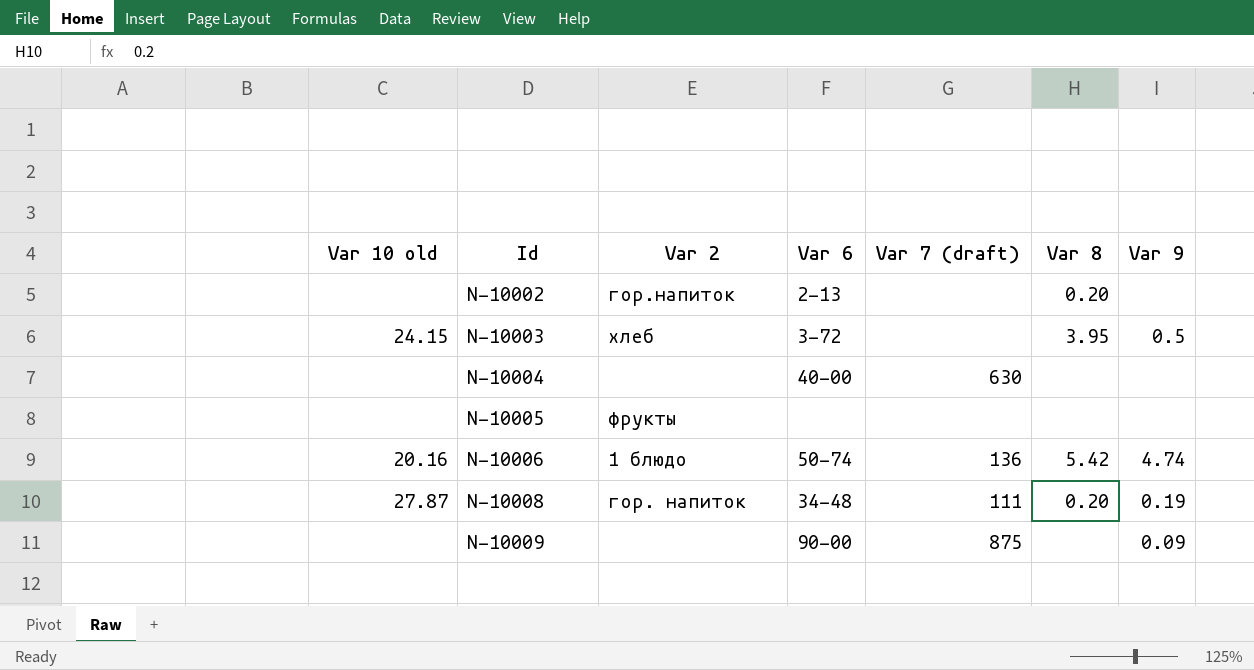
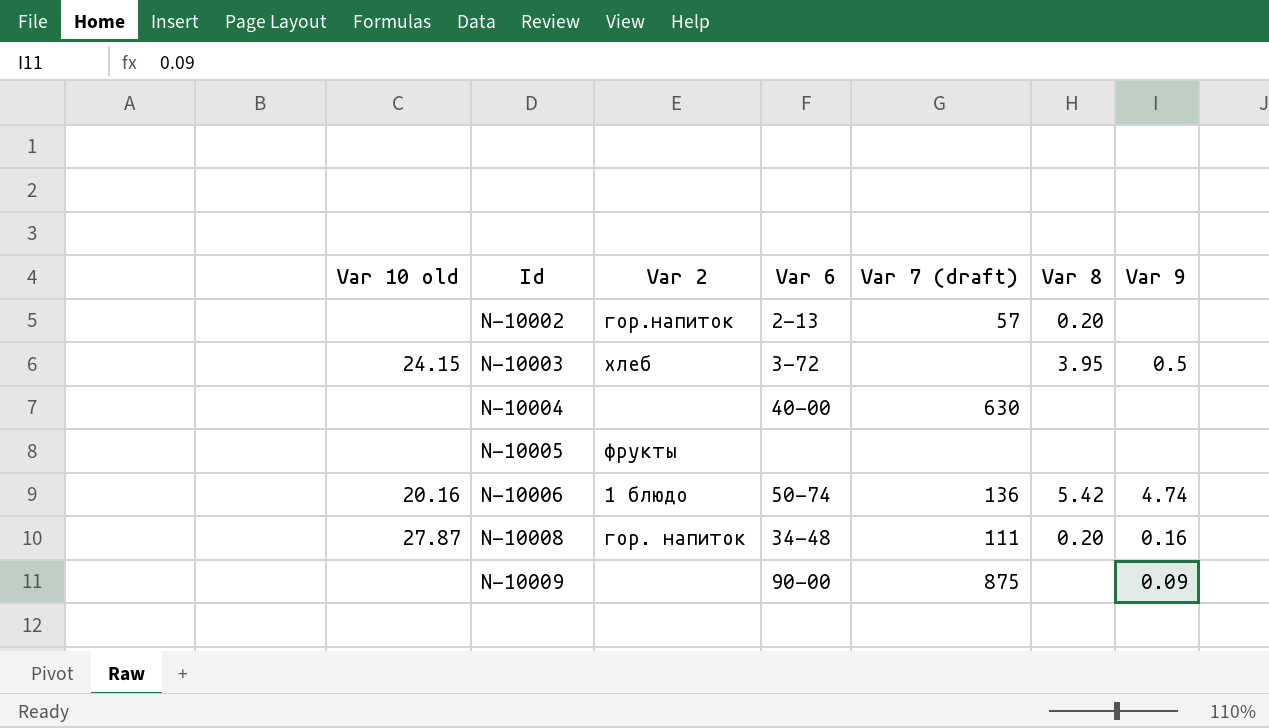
N-10002 | Var 7 (draft): none -> 57
N-10008 | Var 9: 0.19 -> 0.16

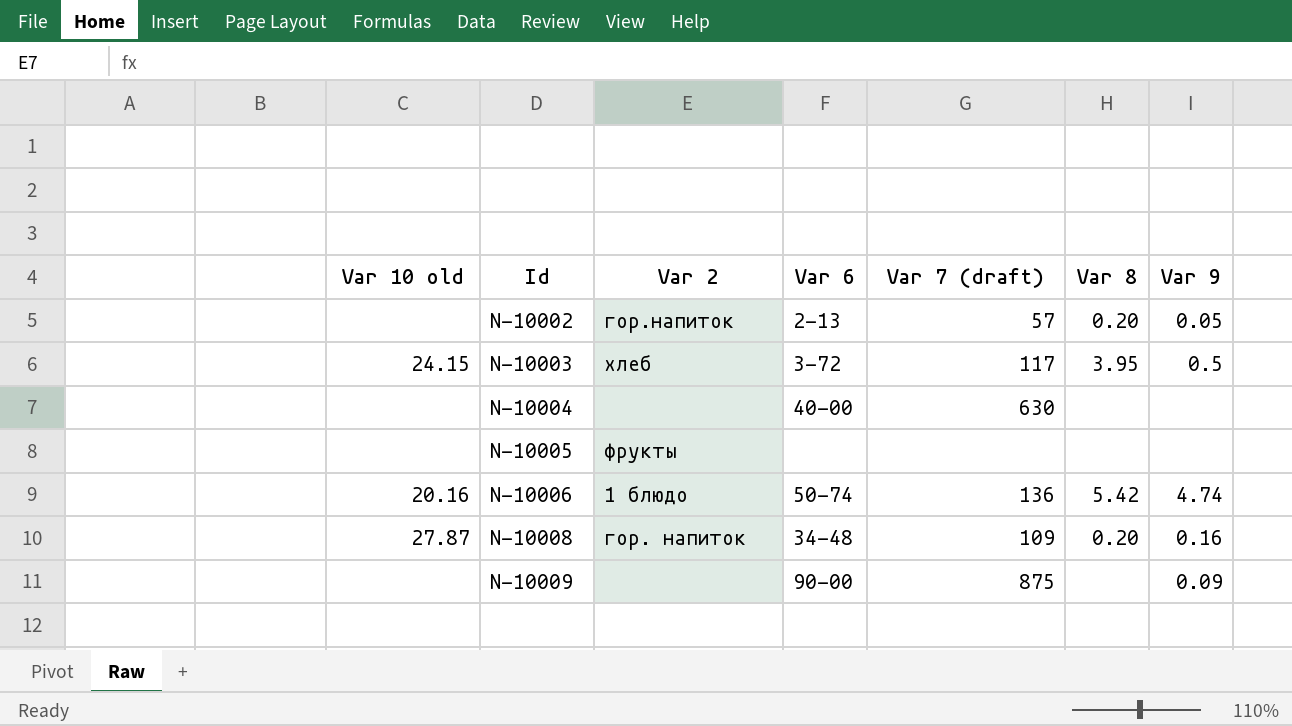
N-10002 | Var 9: none -> 0.05
N-10003 | Var 7 (draft): none -> 117
N-10008 | Var 7 (draft): 111 -> 109

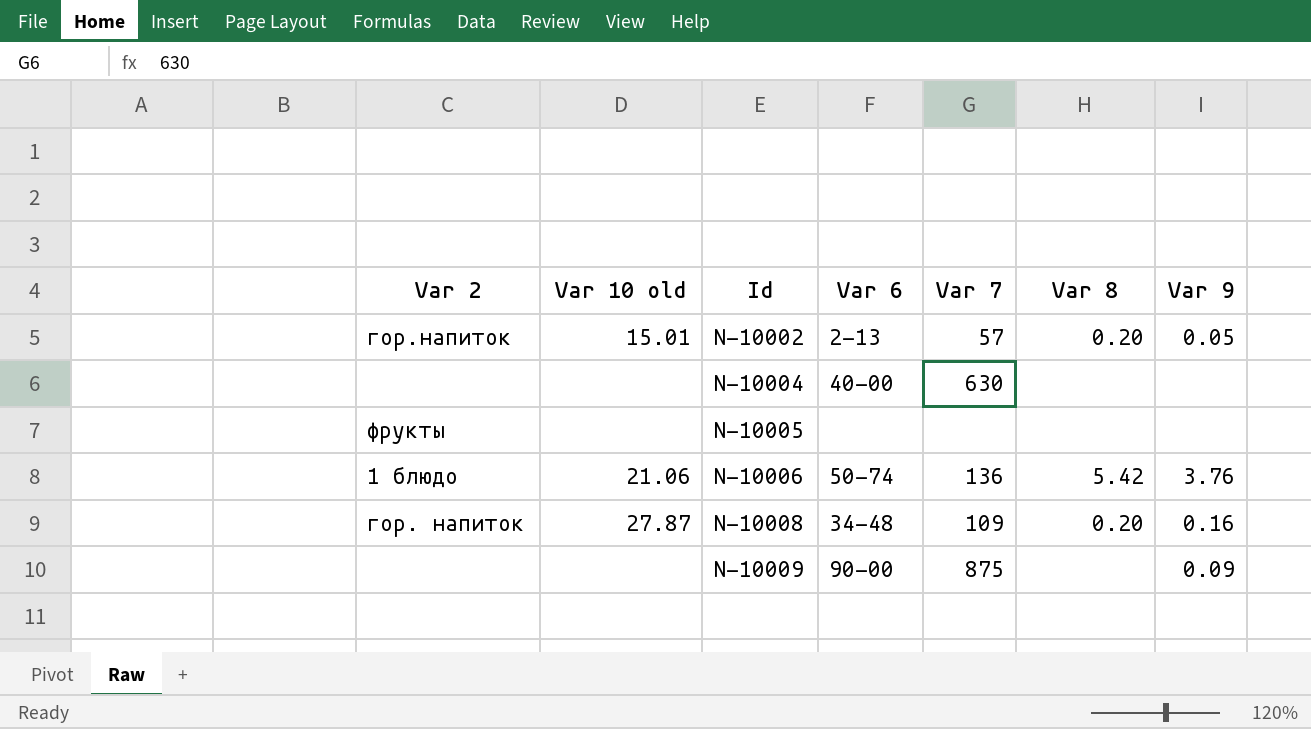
column Var 2 | position: 3 -> 1
column name: Var 7 (draft) -> Var 7
row N-10003: 24.15 | хлеб | 3-72 | 117 | 3.95 | 0.5 -> none
N-10002 | Var 10 old: none -> 15.01
N-10006 | Var 10 old: 20.16 -> 21.06
N-10006 | Var 9: 4.74 -> 3.76

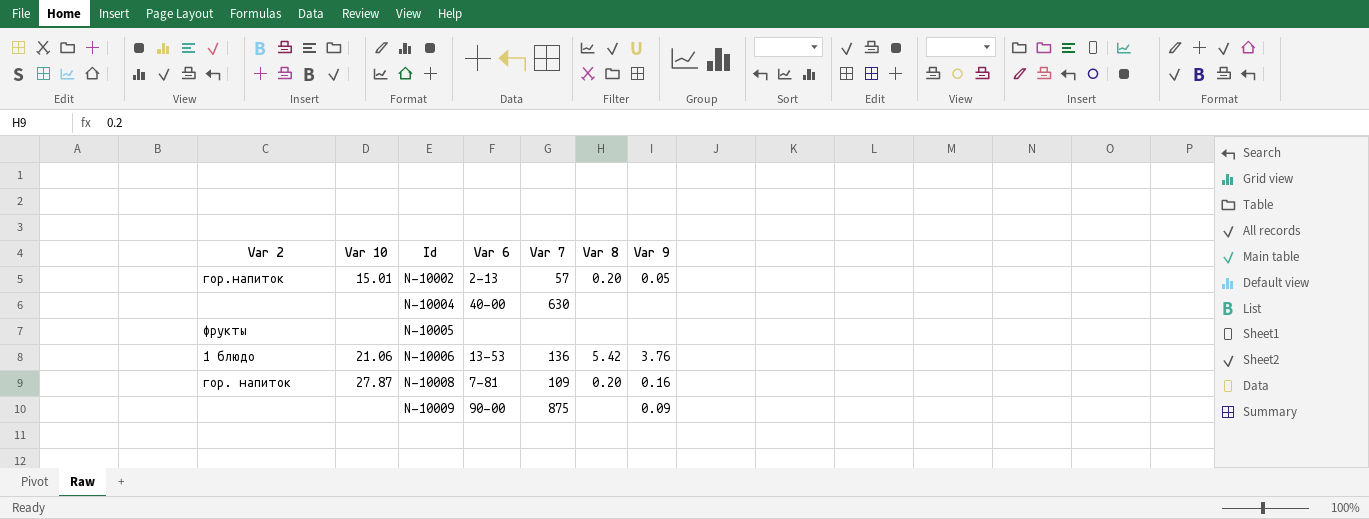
column name: Var 10 old -> Var 10
N-10006 | Var 6: 50-74 -> 13-53
N-10008 | Var 6: 34-48 -> 7-81

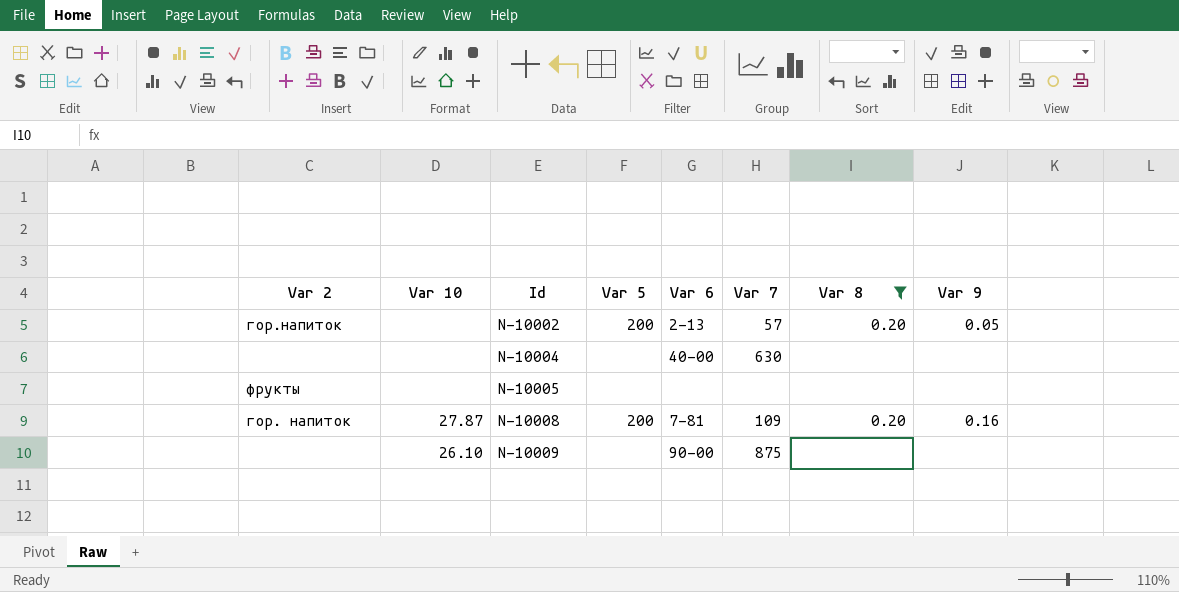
filter: none -> Var 8 != 5.42
column Var 5 | position: none -> 4
N-10002 | Var 10: 15.01 -> none
N-10009 | Var 10: none -> 26.10
N-10009 | Var 9: 0.09 -> none

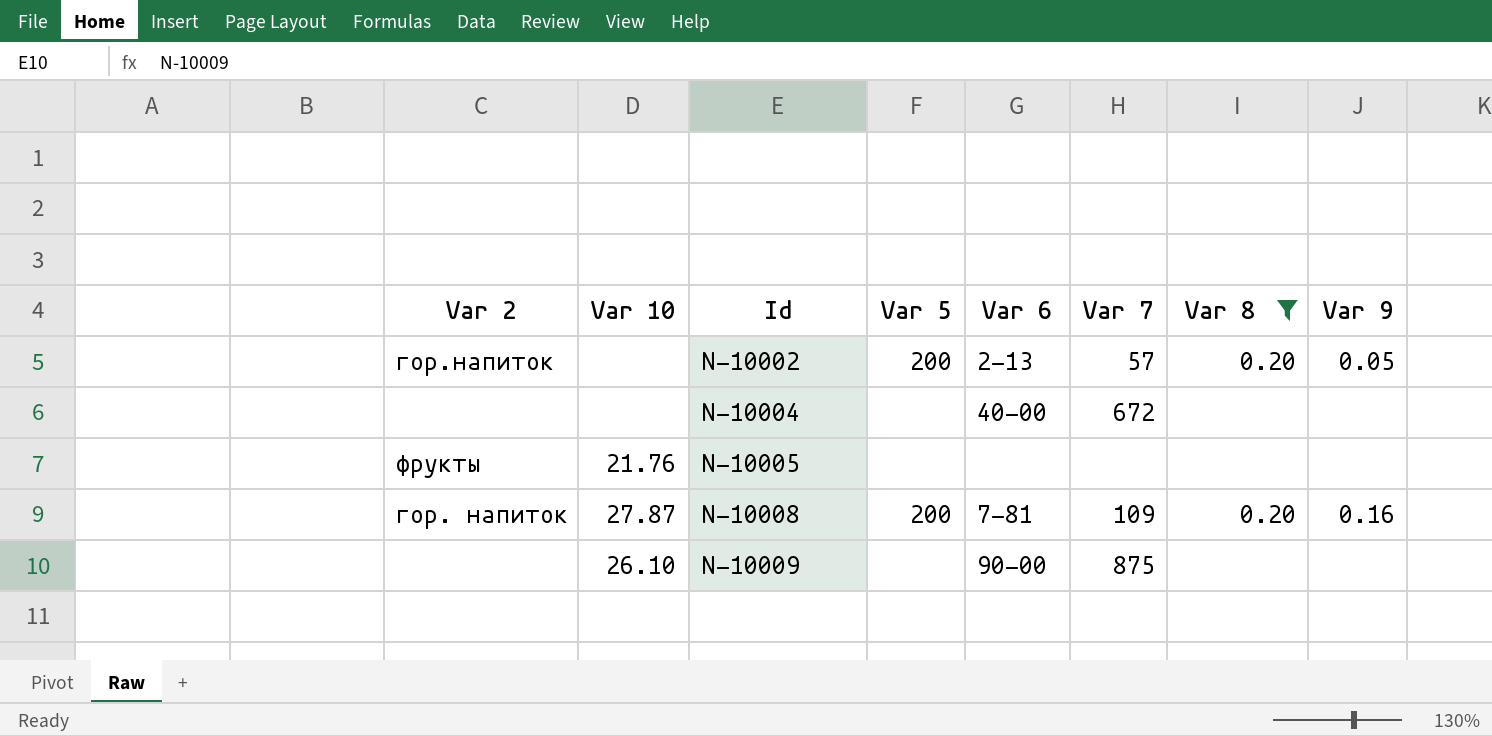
N-10004 | Var 7: 630 -> 672
N-10005 | Var 10: none -> 21.76

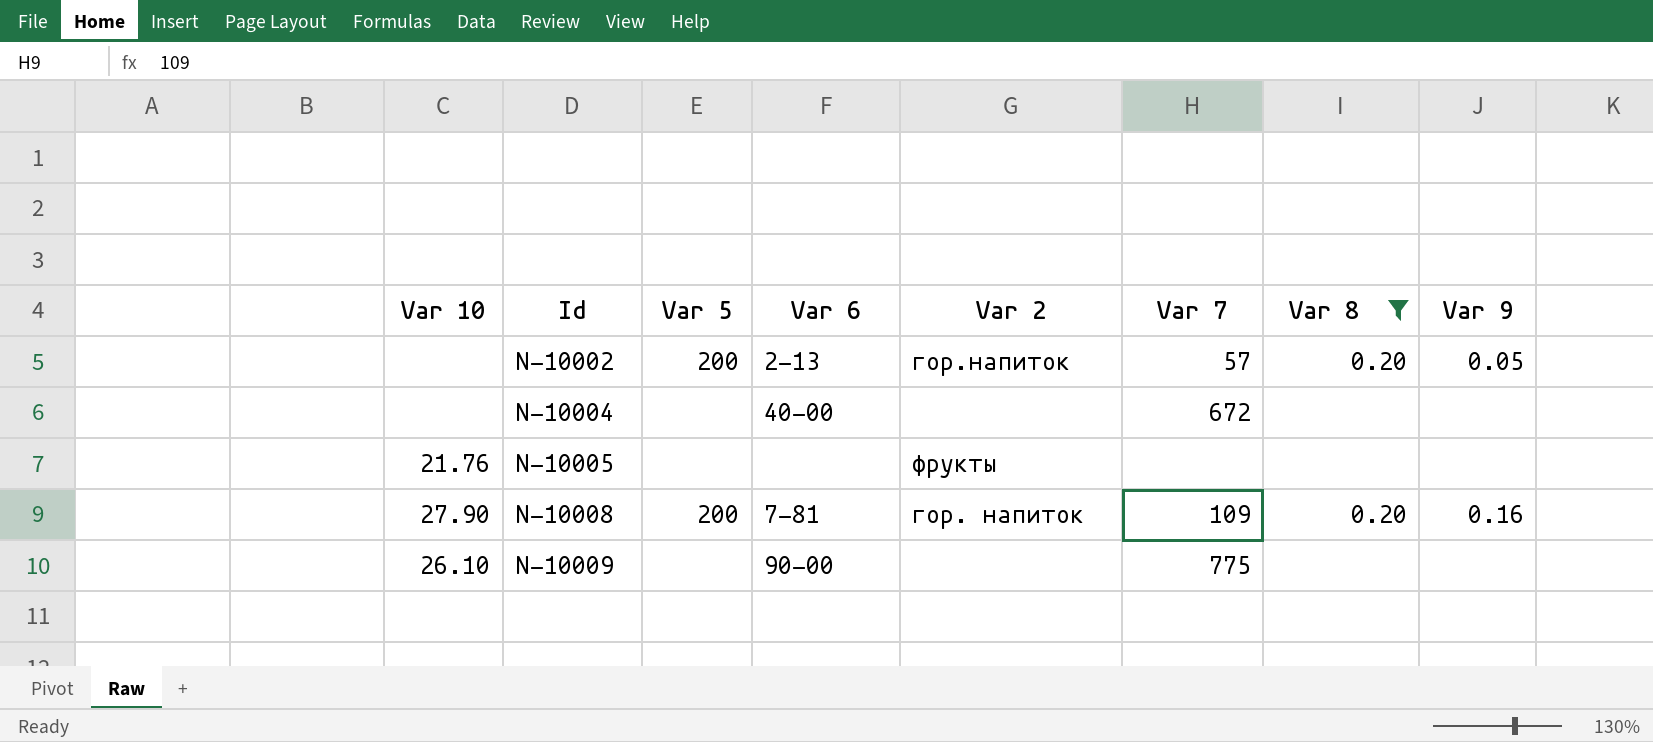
column Var 2 | position: 1 -> 5
N-10008 | Var 10: 27.87 -> 27.90
N-10009 | Var 7: 875 -> 775

